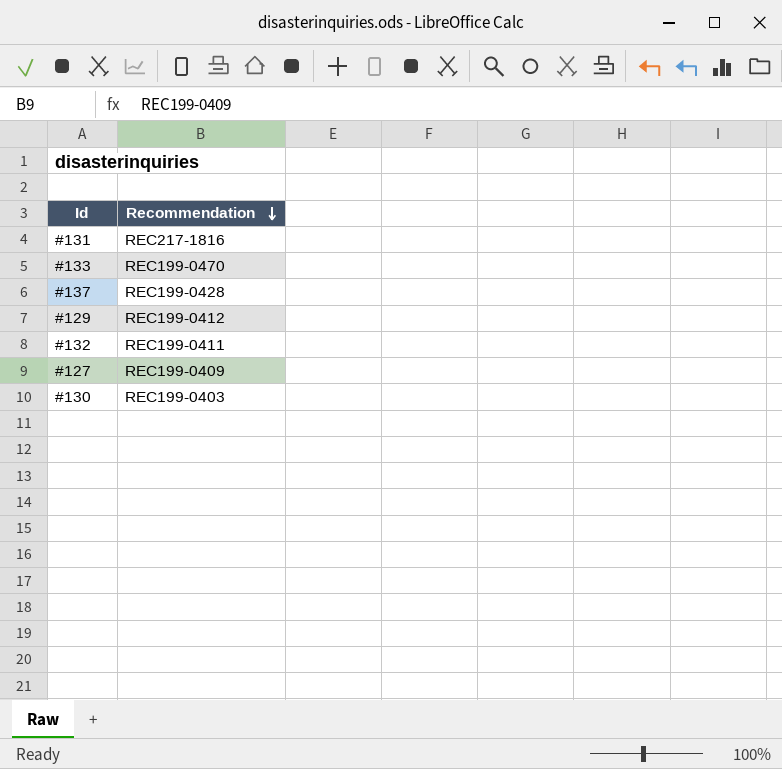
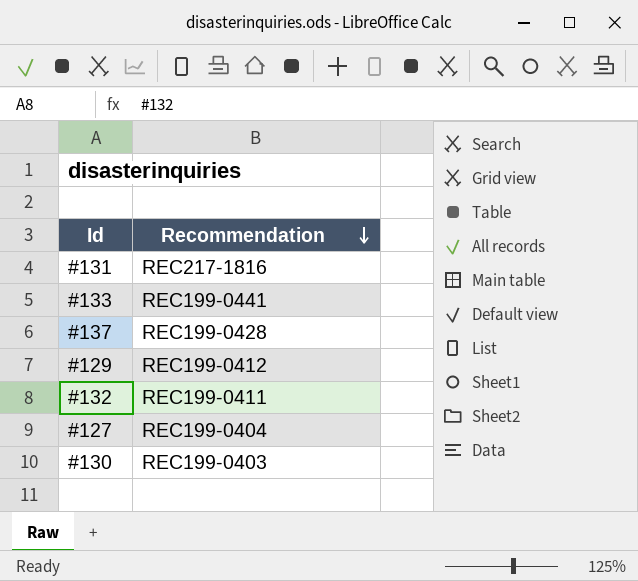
#133 | Recommendation: REC199-0470 -> REC199-0441
#127 | Recommendation: REC199-0409 -> REC199-0404

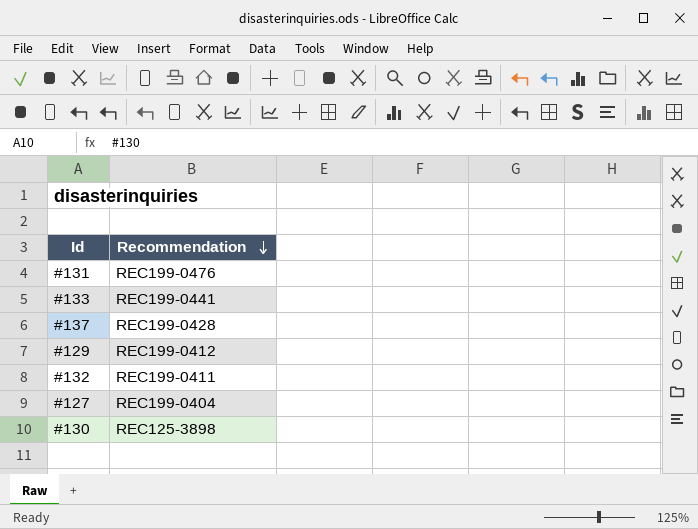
#131 | Recommendation: REC217-1816 -> REC199-0476
#130 | Recommendation: REC199-0403 -> REC125-3898

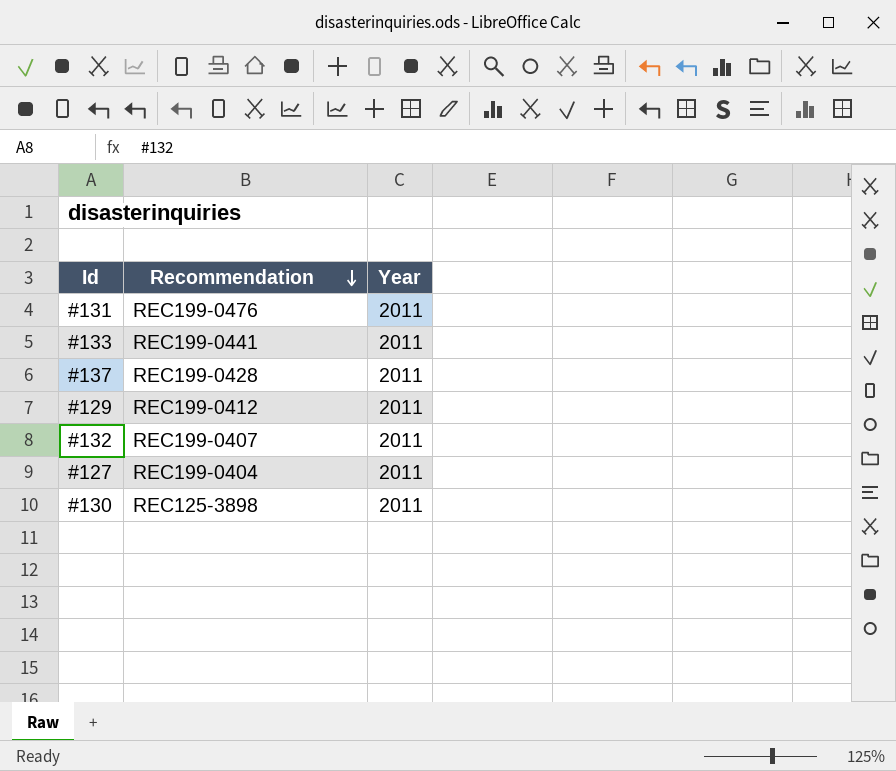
column Year | position: none -> 3
#132 | Recommendation: REC199-0411 -> REC199-0407

